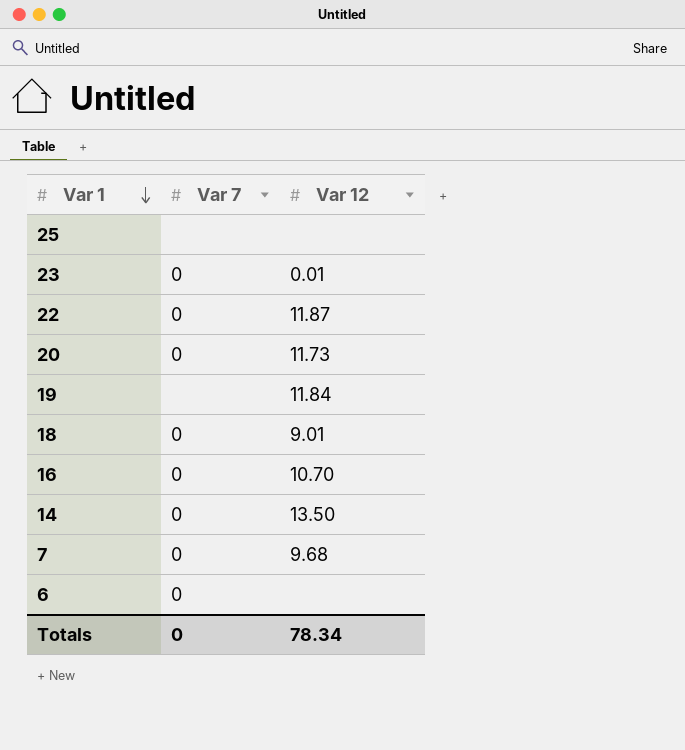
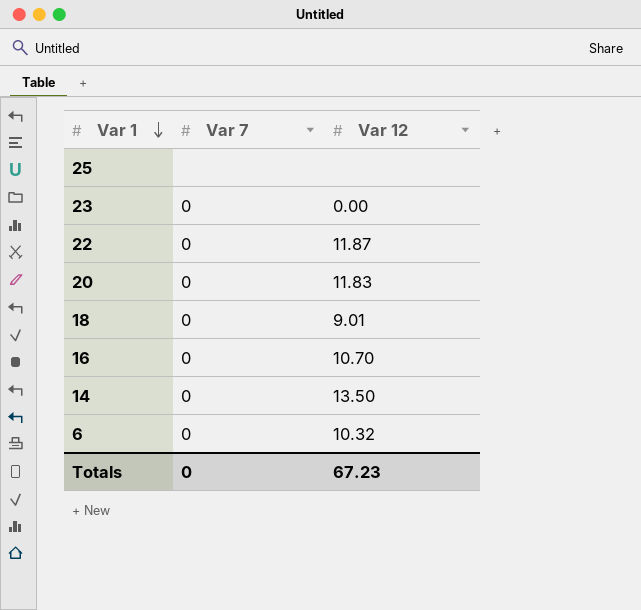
row 19: none | 11.84 -> none
row 7: 0 | 9.68 -> none
23 | Var 12: 0.01 -> 0.00
20 | Var 12: 11.73 -> 11.83
6 | Var 12: none -> 10.32
Totals | Var 12: 78.34 -> 67.23

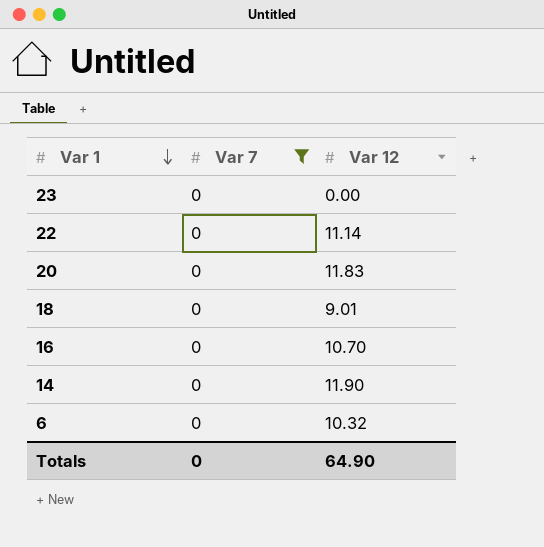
filter: none -> Var 7 = 0
22 | Var 12: 11.87 -> 11.14
14 | Var 12: 13.50 -> 11.90
Totals | Var 12: 67.23 -> 64.90

